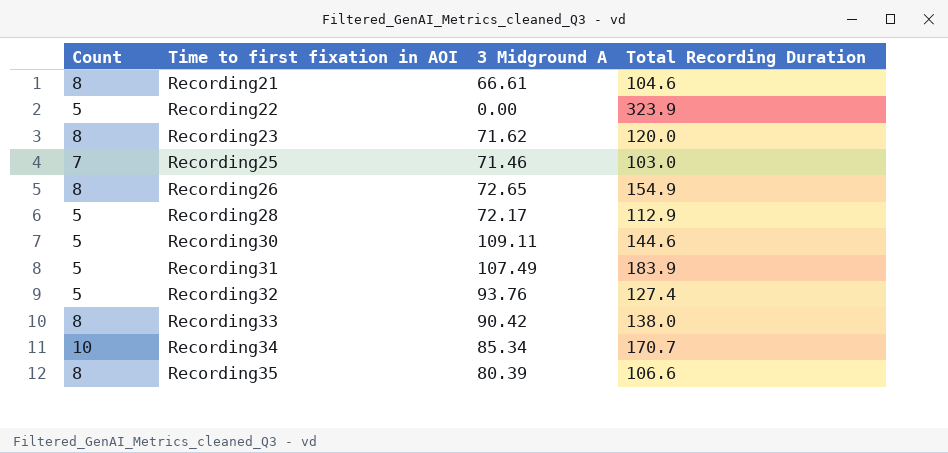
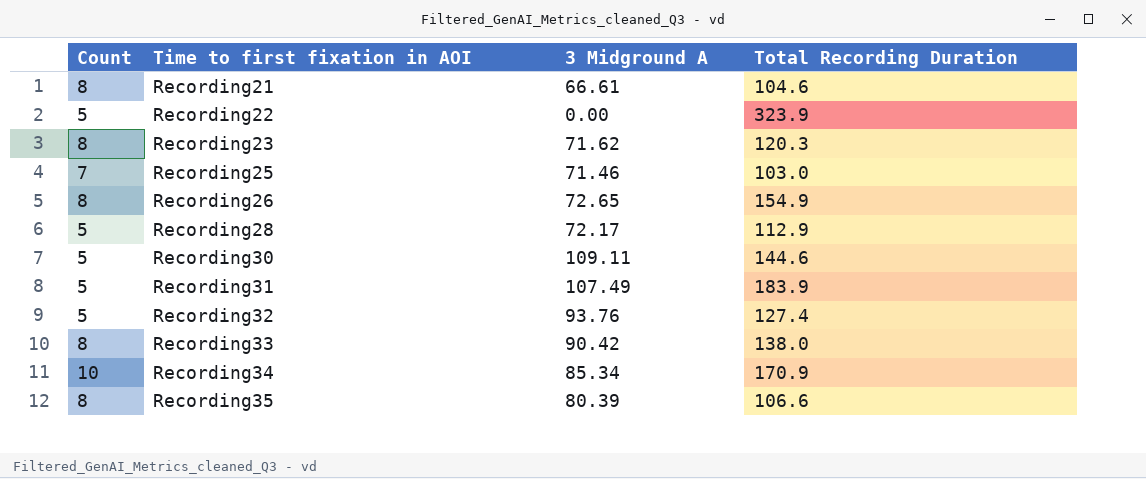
Recording23 | Total Recording Duration: 120.0 -> 120.3
Recording34 | Total Recording Duration: 170.7 -> 170.9

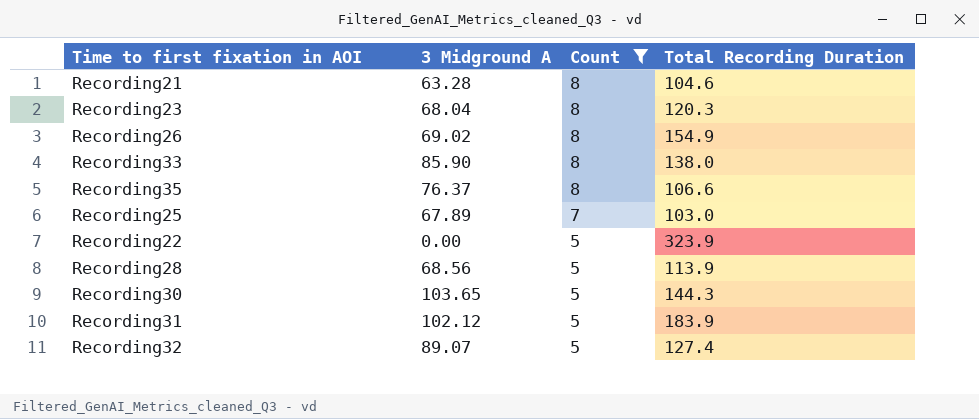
filter: none -> Count != 10
row order: Time to first fixation in AOI ascending -> Count descending
column Count | position: 1 -> 3
Recording21 | 3 Midground A: 66.61 -> 63.28
Recording23 | 3 Midground A: 71.62 -> 68.04
Recording26 | 3 Midground A: 72.65 -> 69.02
Recording33 | 3 Midground A: 90.42 -> 85.90
Recording35 | 3 Midground A: 80.39 -> 76.37
Recording25 | 3 Midground A: 71.46 -> 67.89
Recording28 | 3 Midground A: 72.17 -> 68.56
Recording28 | Total Recording Duration: 112.9 -> 113.9
Recording30 | 3 Midground A: 109.11 -> 103.65
Recording30 | Total Recording Duration: 144.6 -> 144.3
Recording31 | 3 Midground A: 107.49 -> 102.12
Recording32 | 3 Midground A: 93.76 -> 89.07

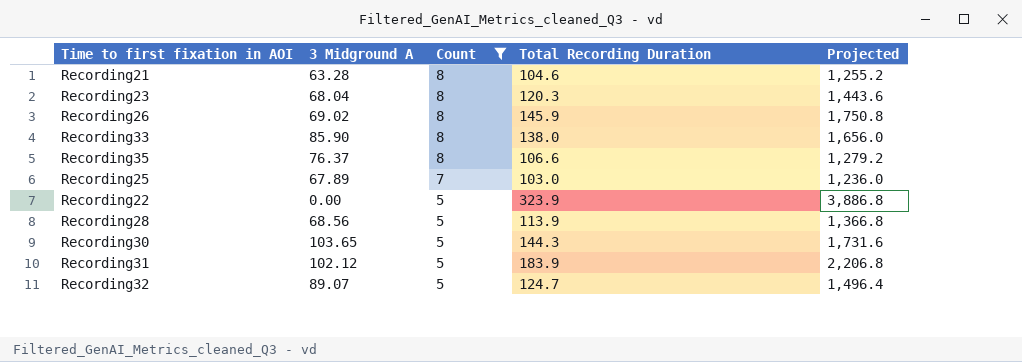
column Projected | formula: none -> [Total Recording Duration] * 12
Recording26 | Total Recording Duration: 154.9 -> 145.9
Recording32 | Total Recording Duration: 127.4 -> 124.7

